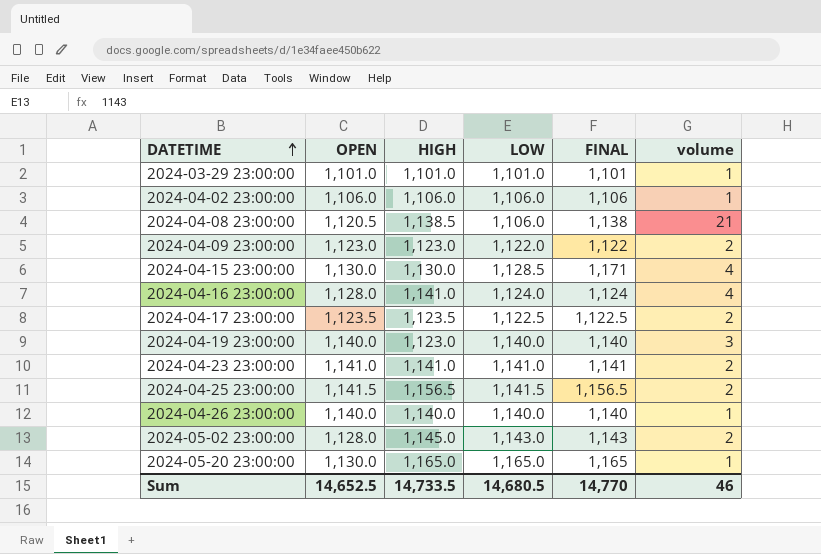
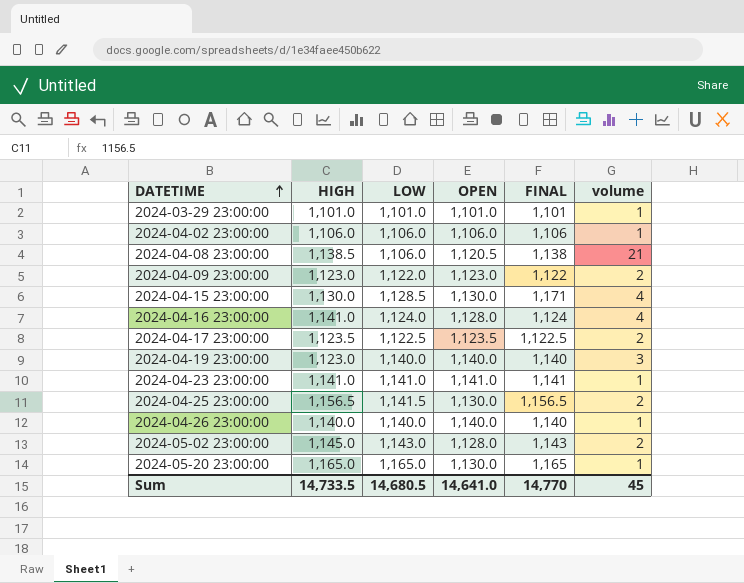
column OPEN | position: 2 -> 4
2024-04-23 23:00:00 | volume: 2 -> 1
2024-04-25 23:00:00 | OPEN: 1,141.5 -> 1,130.0
Sum | OPEN: 14,652.5 -> 14,641.0
Sum | volume: 46 -> 45

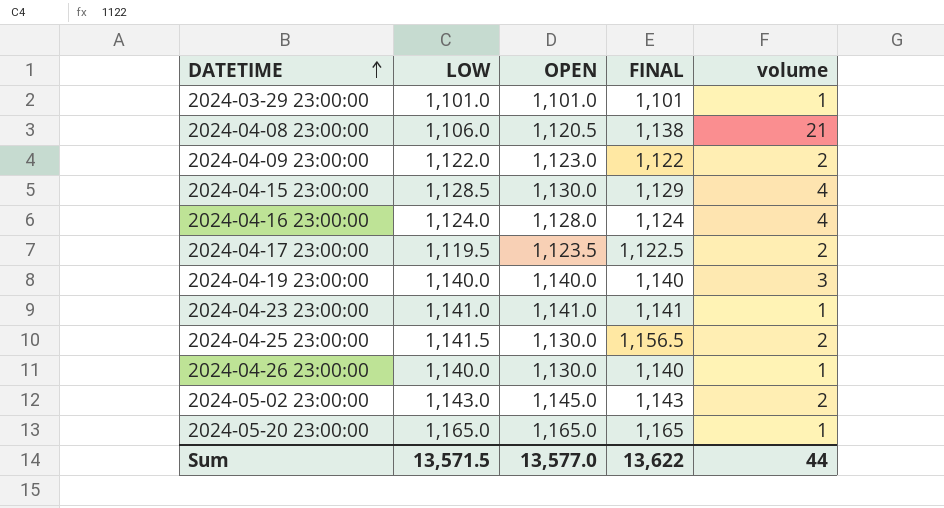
column HIGH | position: 2 -> none
row 2024-04-02 23:00:00: 1,106.0 | 1,106.0 | 1,106.0 | 1,106 | 1 -> none
2024-04-15 23:00:00 | FINAL: 1,171 -> 1,129
2024-04-17 23:00:00 | LOW: 1,122.5 -> 1,119.5
2024-04-26 23:00:00 | OPEN: 1,140.0 -> 1,130.0
2024-05-02 23:00:00 | OPEN: 1,128.0 -> 1,145.0
2024-05-20 23:00:00 | OPEN: 1,130.0 -> 1,165.0
Sum | LOW: 14,680.5 -> 13,571.5
Sum | OPEN: 14,641.0 -> 13,577.0
Sum | FINAL: 14,770 -> 13,622
Sum | volume: 45 -> 44

